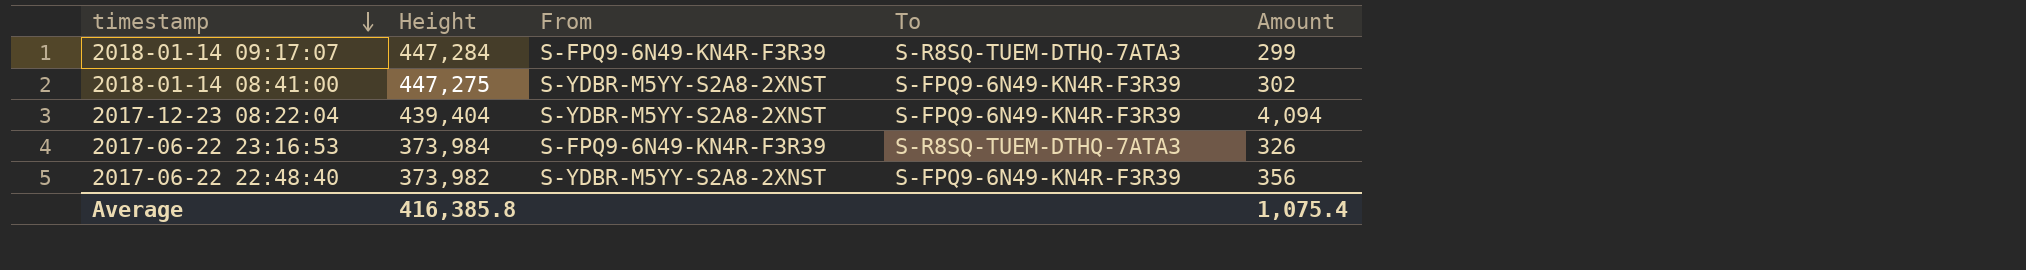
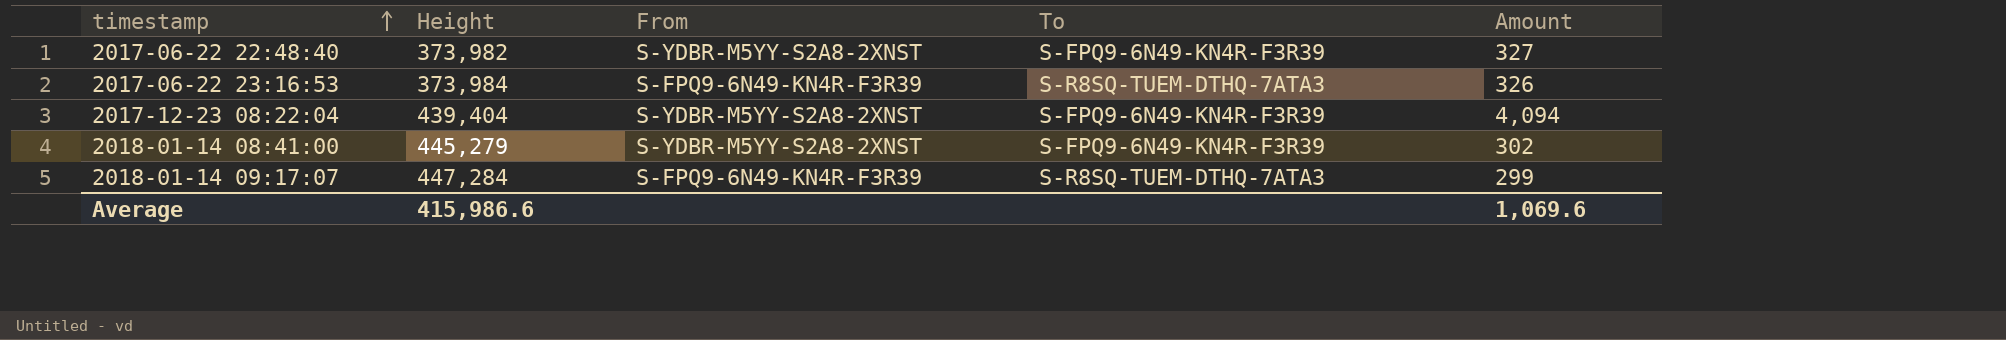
row order: timestamp descending -> timestamp ascending
2017-06-22 22:48:40 | Amount: 356 -> 327
2018-01-14 08:41:00 | Height: 447,275 -> 445,279
Average | Height: 416,385.8 -> 415,986.6
Average | Amount: 1,075.4 -> 1,069.6

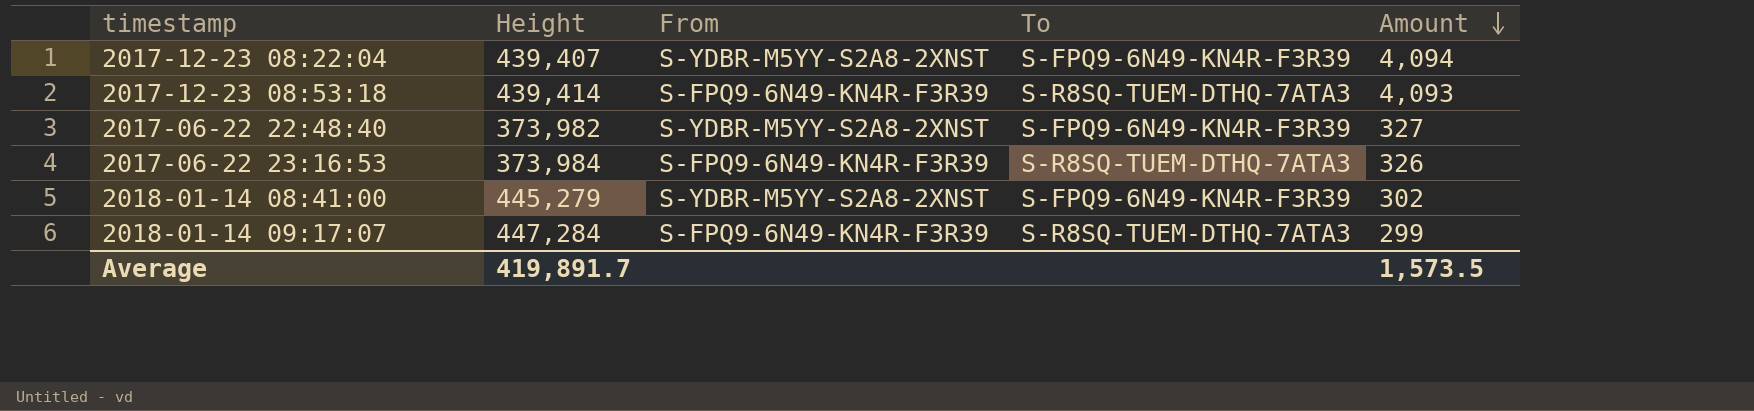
row order: timestamp ascending -> Amount descending
2017-12-23 08:22:04 | Height: 439,404 -> 439,407
row 2017-12-23 08:53:18: none -> 439,414 | S-FPQ9-6N49-KN4R-F3R39 | S-R8SQ-TUEM-DTHQ-7ATA3 | 4,093
Average | Height: 415,986.6 -> 419,891.7
Average | Amount: 1,069.6 -> 1,573.5

